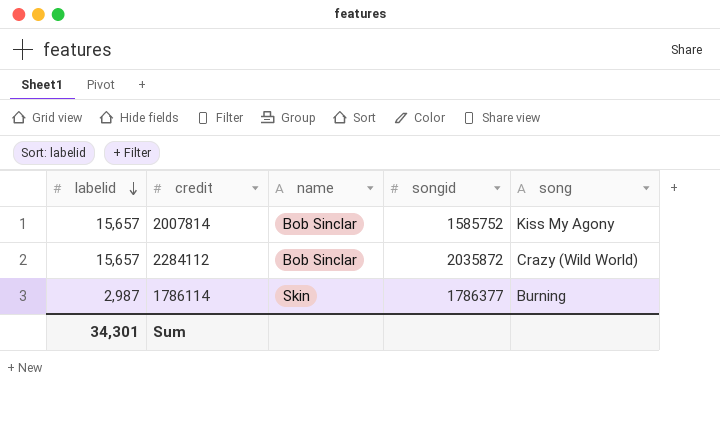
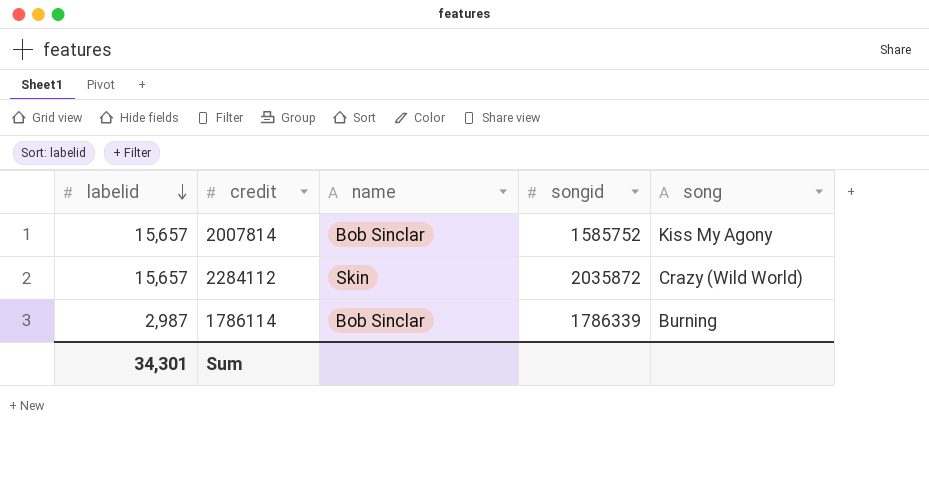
2284112 | name: Bob Sinclar -> Skin
1786114 | name: Skin -> Bob Sinclar
1786114 | songid: 1786377 -> 1786339

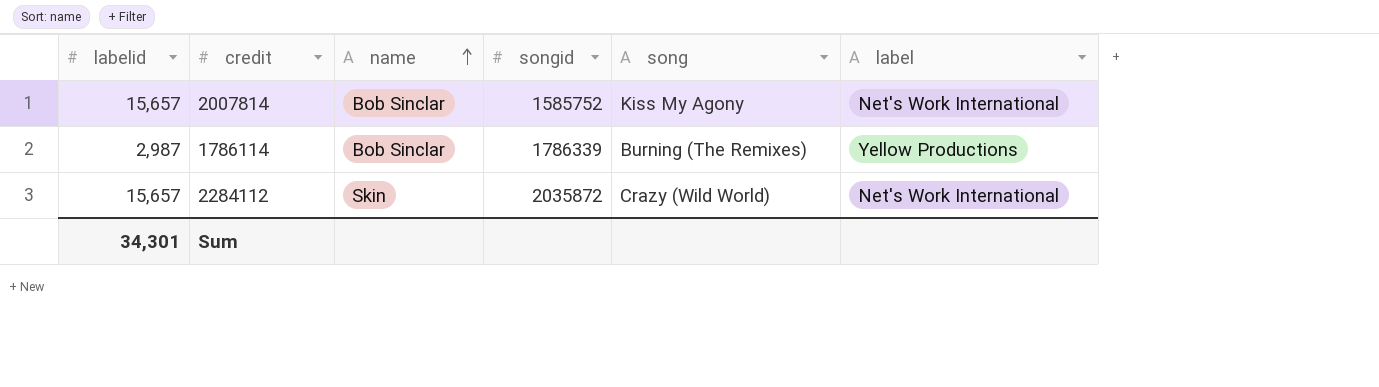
row order: labelid descending -> name ascending
column label | position: none -> 6
1786114 | song: Burning -> Burning (The Remixes)

